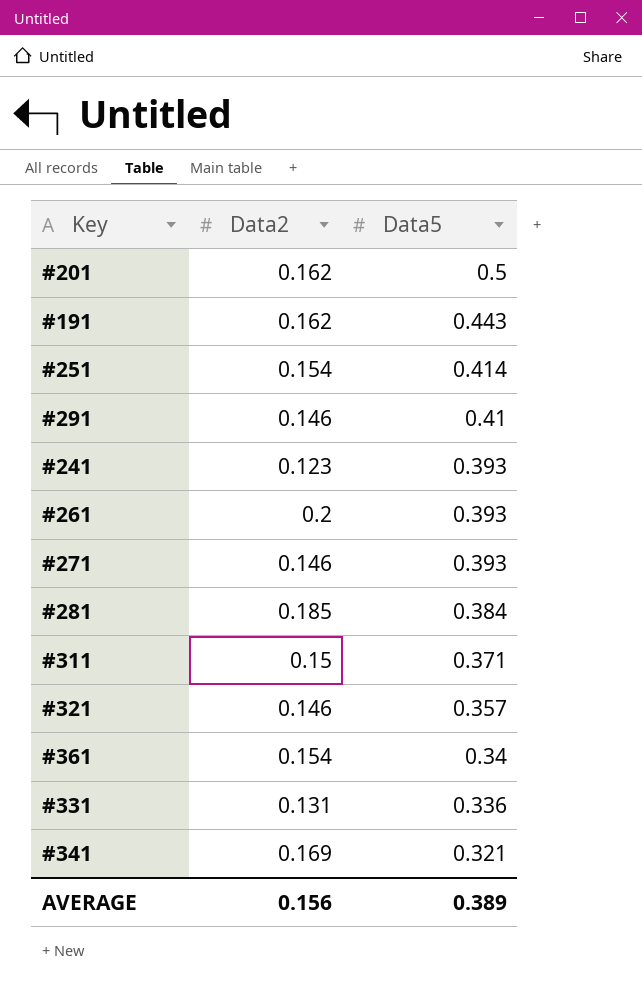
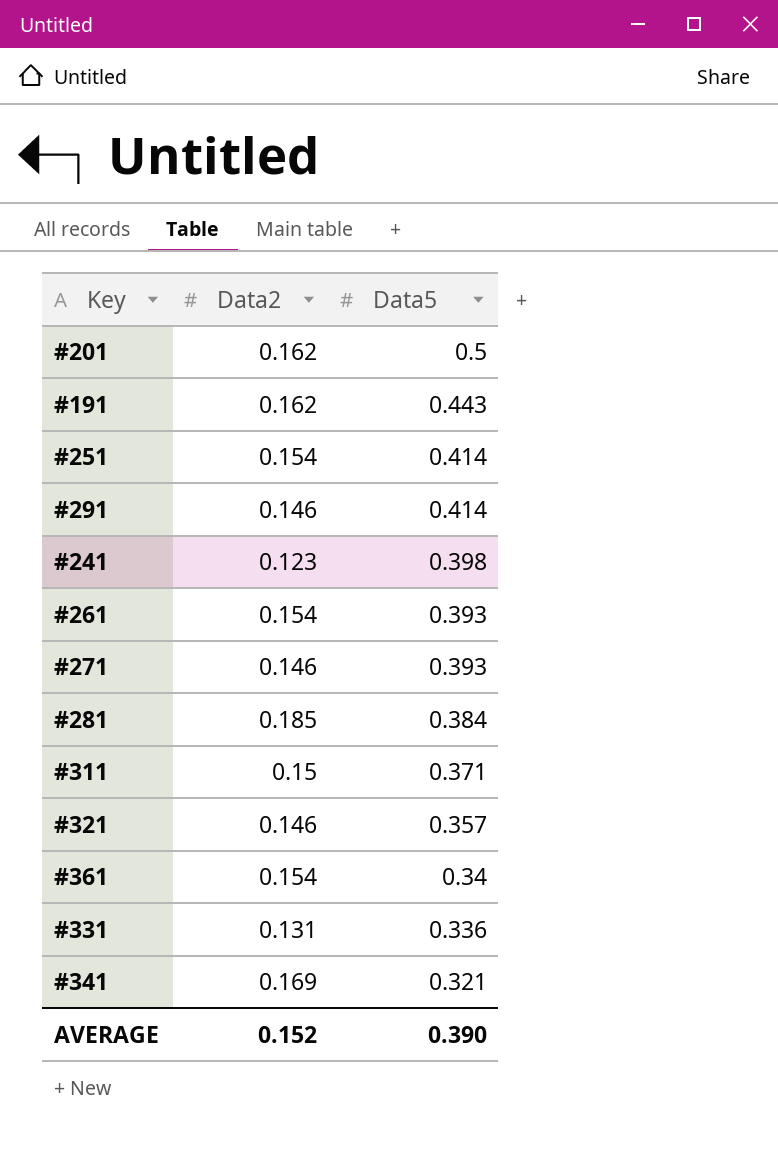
#291 | Data5: 0.41 -> 0.414
#241 | Data5: 0.393 -> 0.398
#261 | Data2: 0.2 -> 0.154
AVERAGE | Data2: 0.156 -> 0.152
AVERAGE | Data5: 0.389 -> 0.390

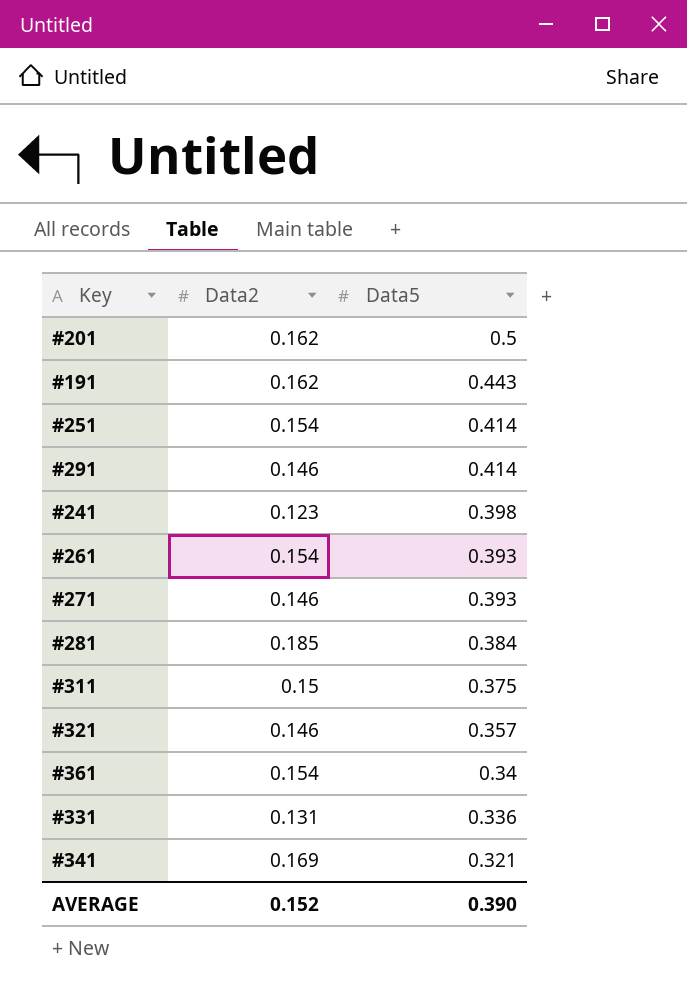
#311 | Data5: 0.371 -> 0.375

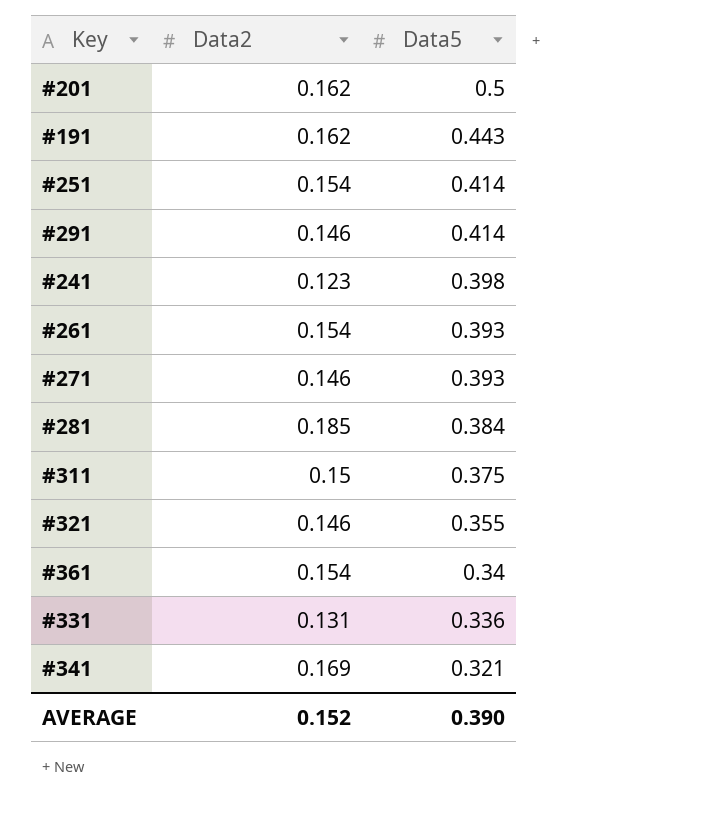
#321 | Data5: 0.357 -> 0.355

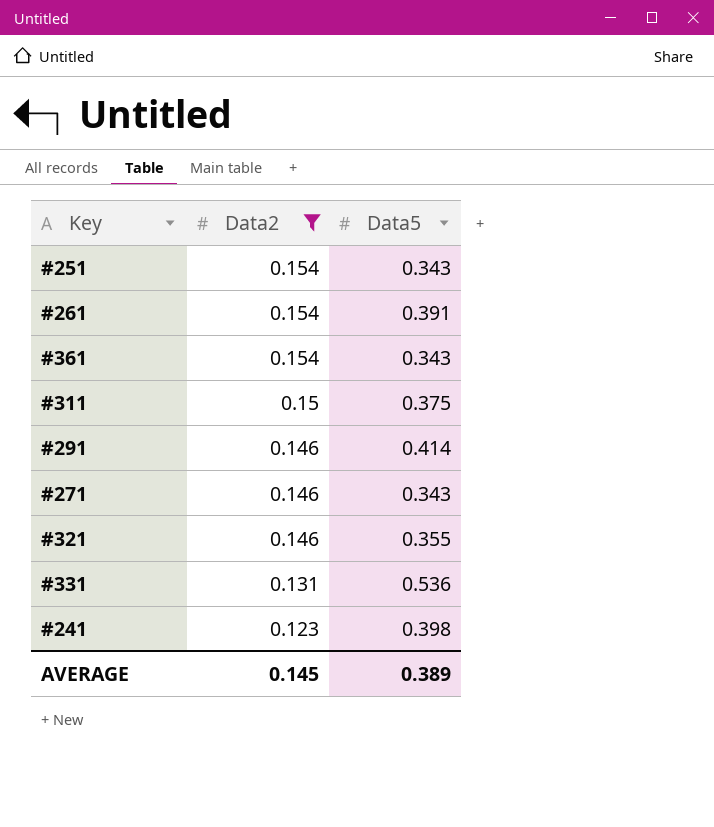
filter: none -> Data2 <= 0.154
row order: Data5 descending -> Data2 descending
#251 | Data5: 0.414 -> 0.343
#261 | Data5: 0.393 -> 0.391
#361 | Data5: 0.34 -> 0.343
#271 | Data5: 0.393 -> 0.343
#331 | Data5: 0.336 -> 0.536
AVERAGE | Data2: 0.152 -> 0.145
AVERAGE | Data5: 0.390 -> 0.389

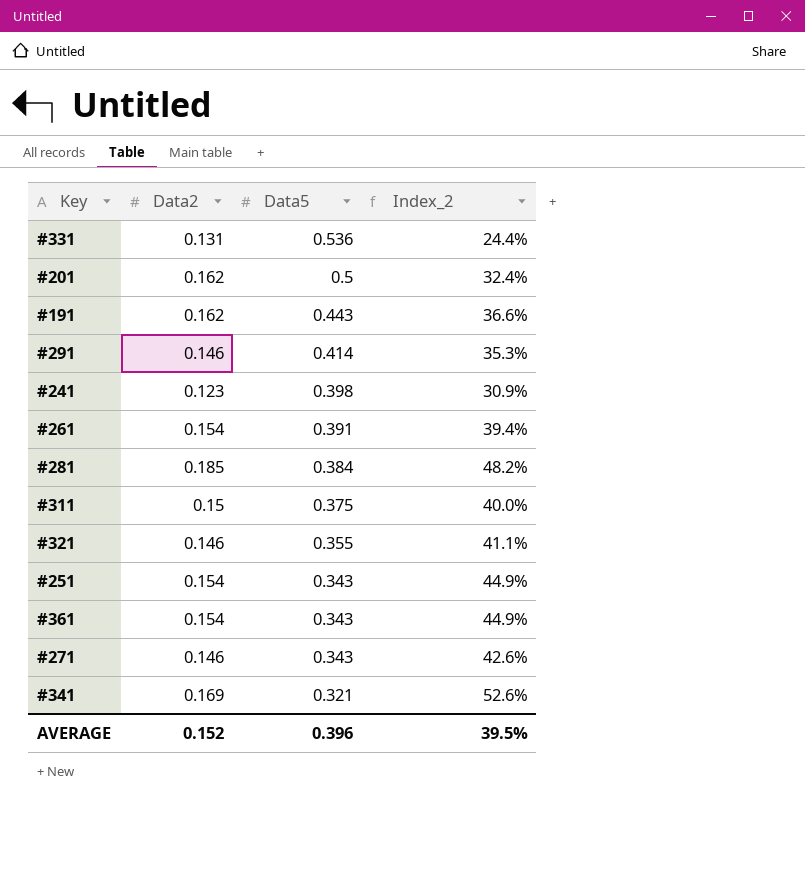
filter: Data2 <= 0.154 -> none
row order: Data2 descending -> Data5 descending
column Index_2 | formula: none -> [Data2] / [Data5]
AVERAGE | Data2: 0.145 -> 0.152
AVERAGE | Data5: 0.389 -> 0.396

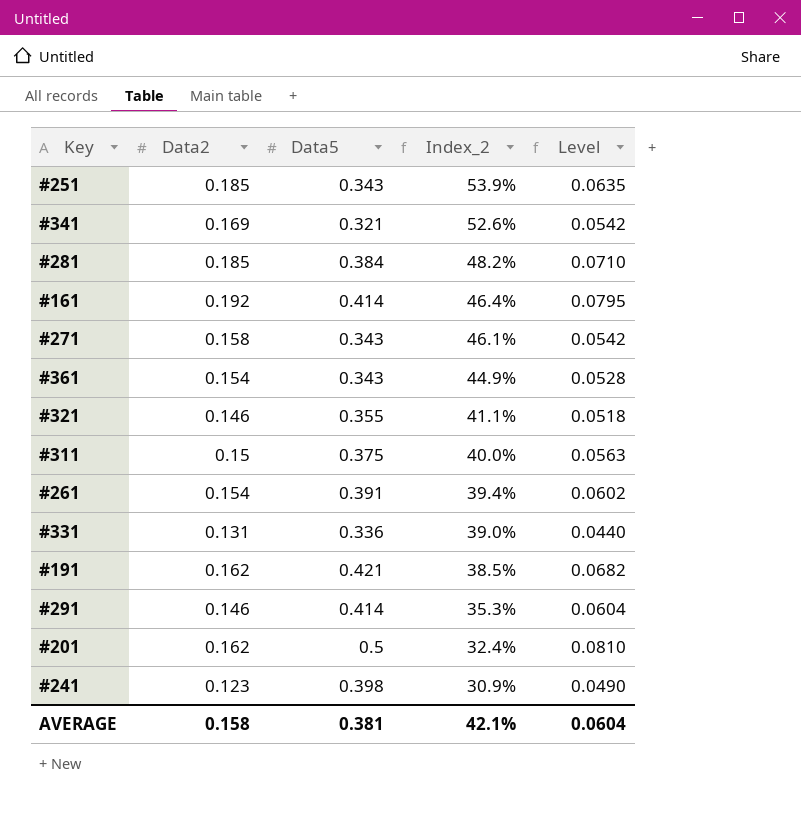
row order: Data5 descending -> Index_2 descending
column Level | formula: none -> [Data2] * [Data5]
#251 | Data2: 0.154 -> 0.185
#251 | Index_2: 44.9% -> 53.9%
row #161: none -> 0.192 | 0.414 | 46.4% | 0.0795
#271 | Data2: 0.146 -> 0.158
#271 | Index_2: 42.6% -> 46.1%
#331 | Data5: 0.536 -> 0.336
#331 | Index_2: 24.4% -> 39.0%
#191 | Data5: 0.443 -> 0.421
#191 | Index_2: 36.6% -> 38.5%
AVERAGE | Data2: 0.152 -> 0.158
AVERAGE | Data5: 0.396 -> 0.381
AVERAGE | Index_2: 39.5% -> 42.1%

